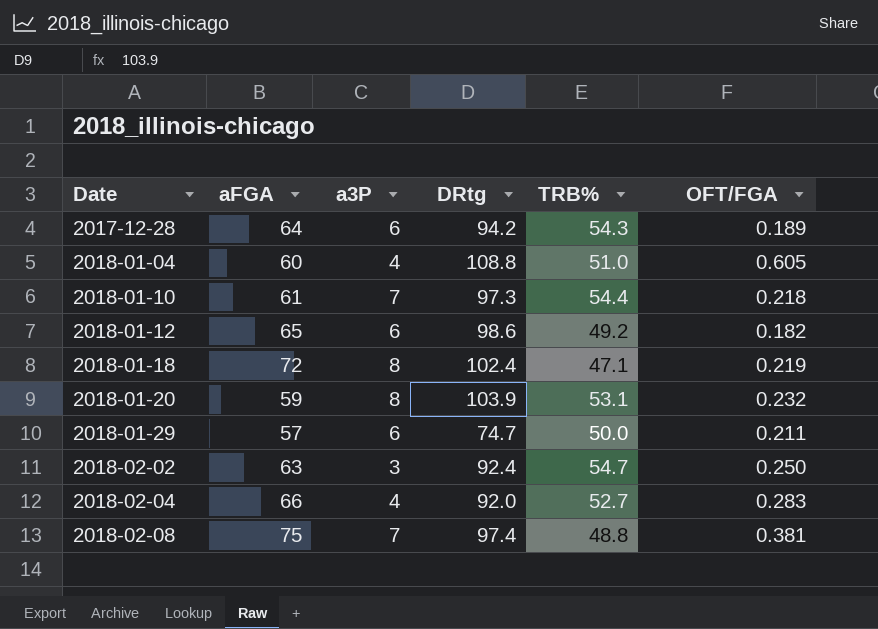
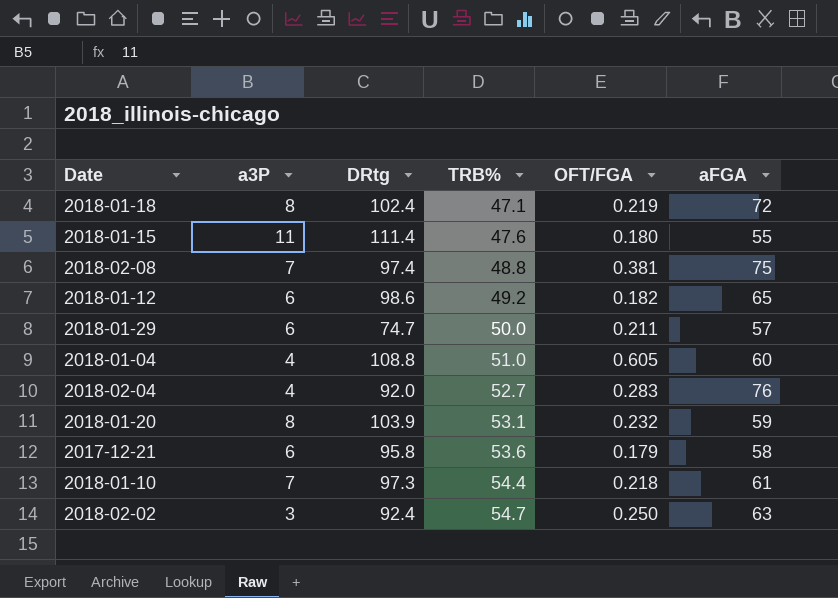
row order: Date ascending -> TRB% ascending
column aFGA | position: 2 -> 6
row 2017-12-28: 64 | 6 | 94.2 | 54.3 | 0.189 -> none
row 2018-01-15: none -> 11 | 111.4 | 47.6 | 0.180 | 55
2018-02-04 | aFGA: 66 -> 76
row 2017-12-21: none -> 6 | 95.8 | 53.6 | 0.179 | 58

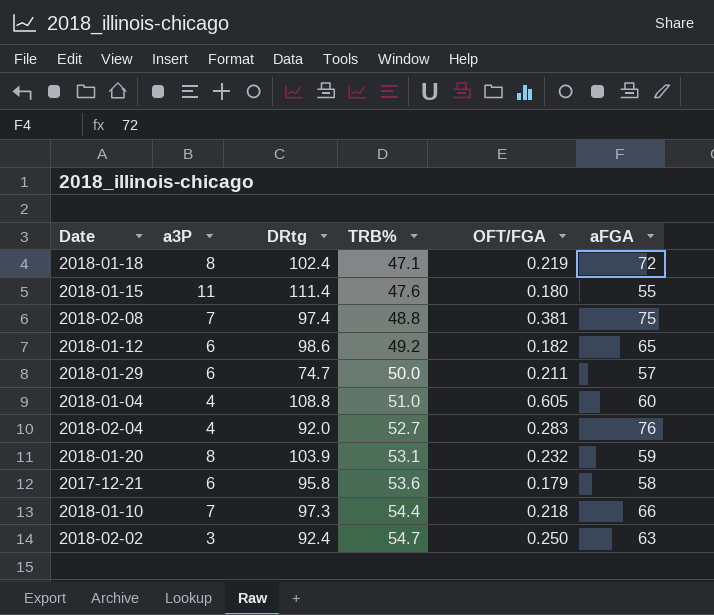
2018-01-10 | aFGA: 61 -> 66

